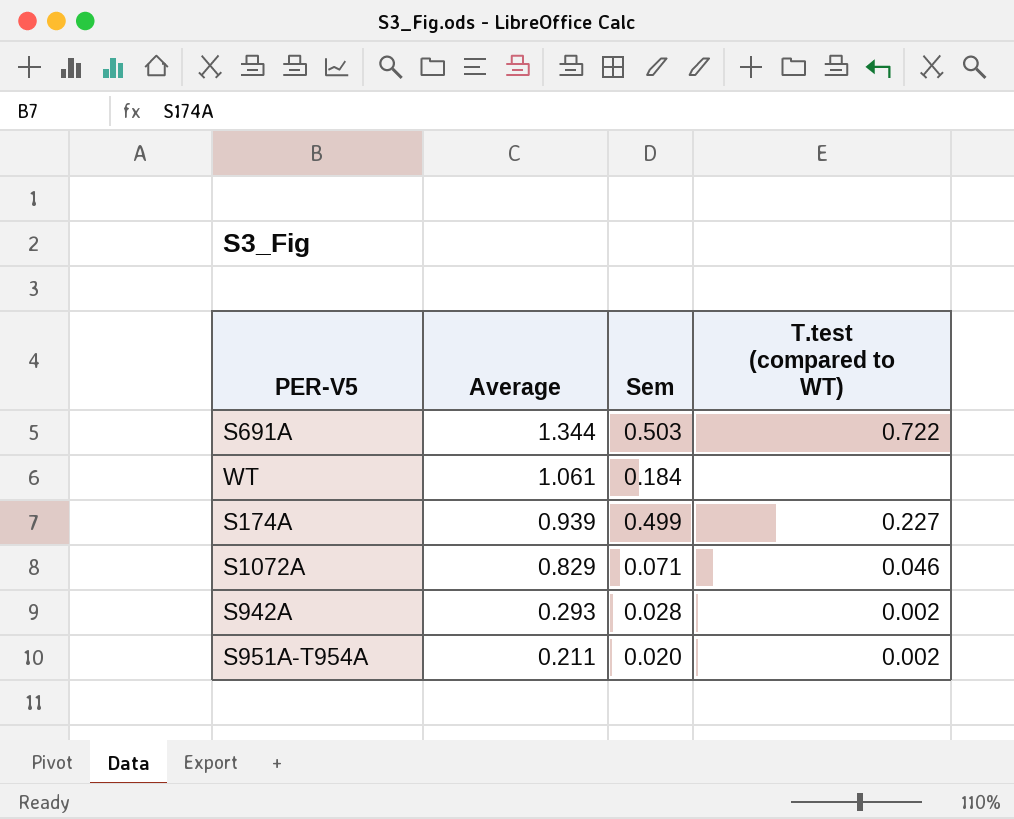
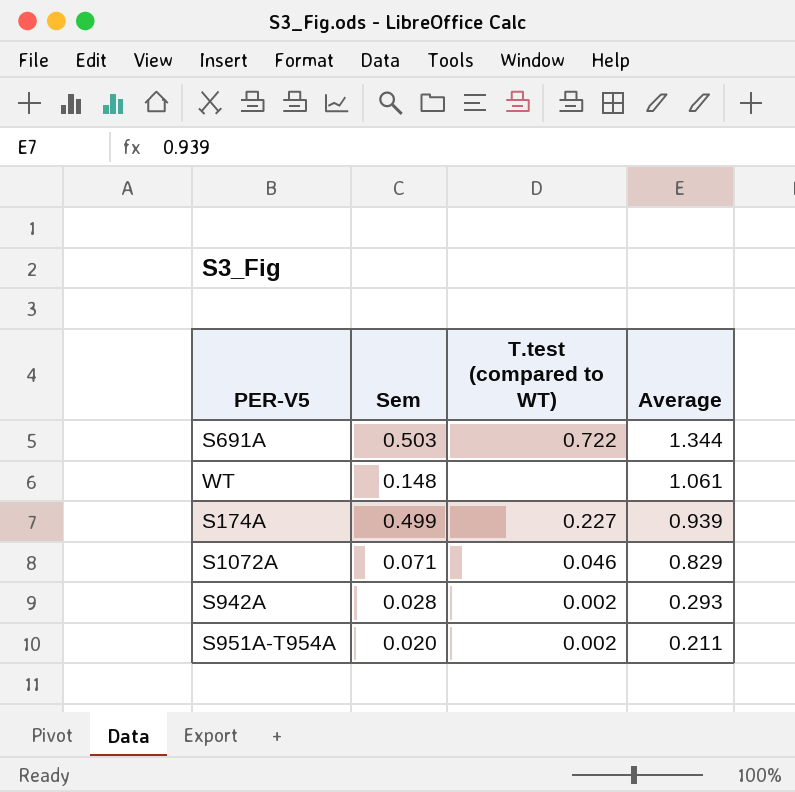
column Average | position: 2 -> 4
WT | Sem: 0.184 -> 0.148

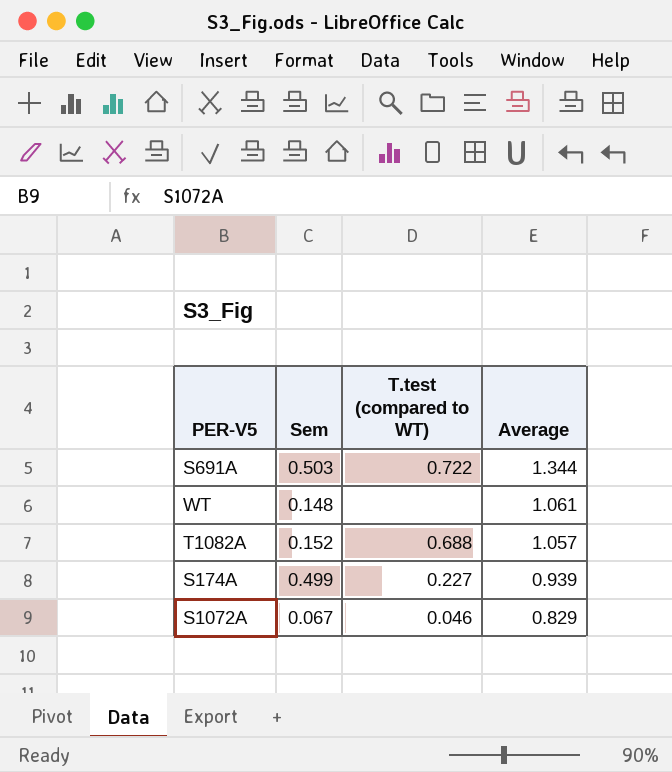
row S942A: 0.028 | 0.002 | 0.293 -> none
row S951A-T954A: 0.020 | 0.002 | 0.211 -> none
row T1082A: none -> 0.152 | 0.688 | 1.057
S1072A | Sem: 0.071 -> 0.067

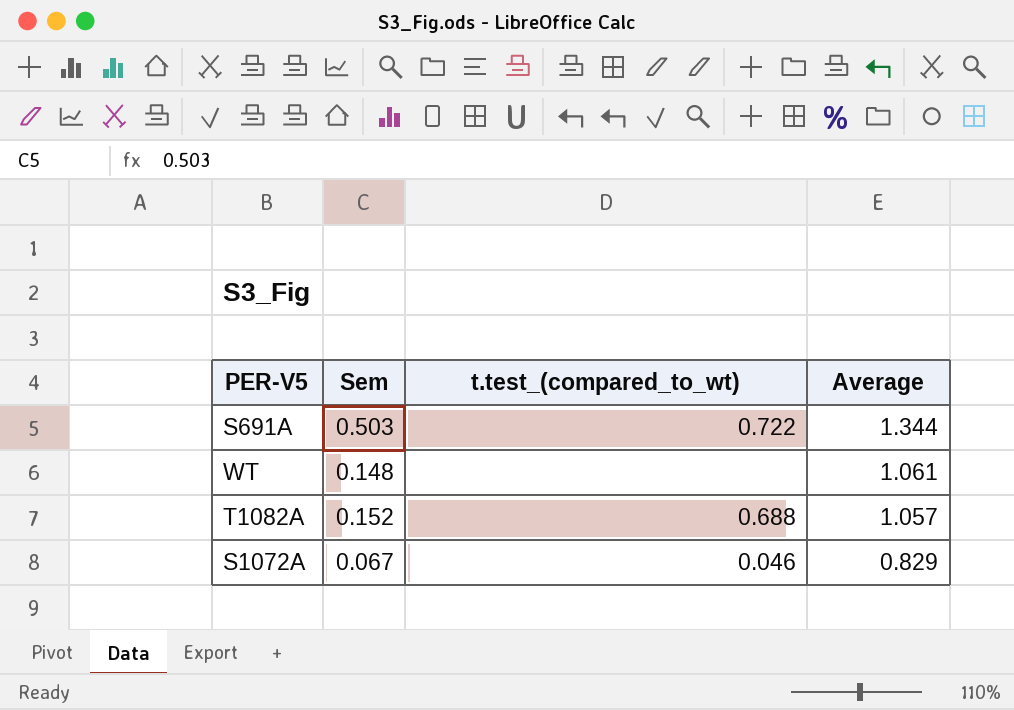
column name: T.test (compared to WT) -> t.test_(compared_to_wt)
row S174A: 0.499 | 0.227 | 0.939 -> none

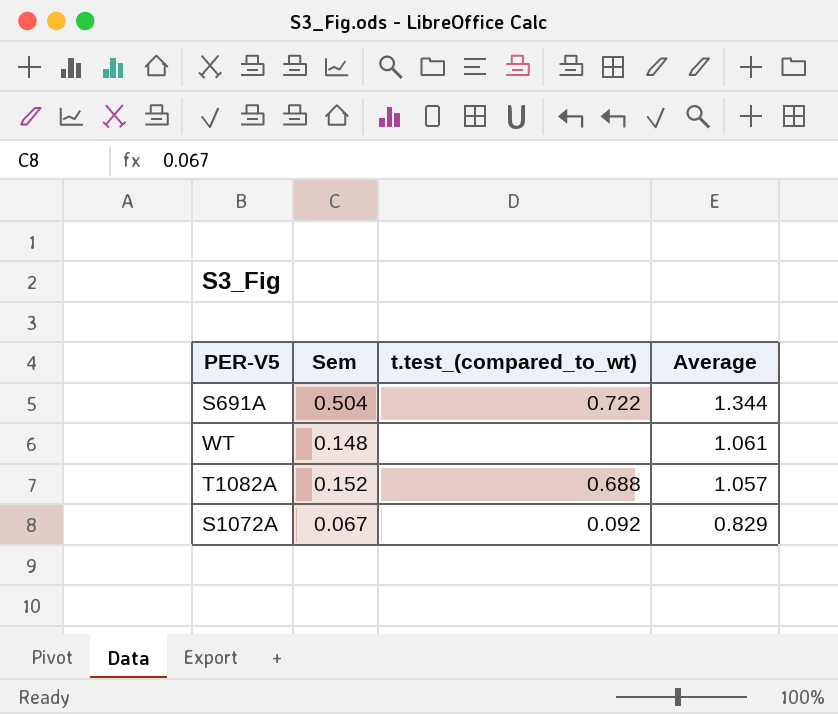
S691A | Sem: 0.503 -> 0.504
S1072A | t.test_(compared_to_wt): 0.046 -> 0.092

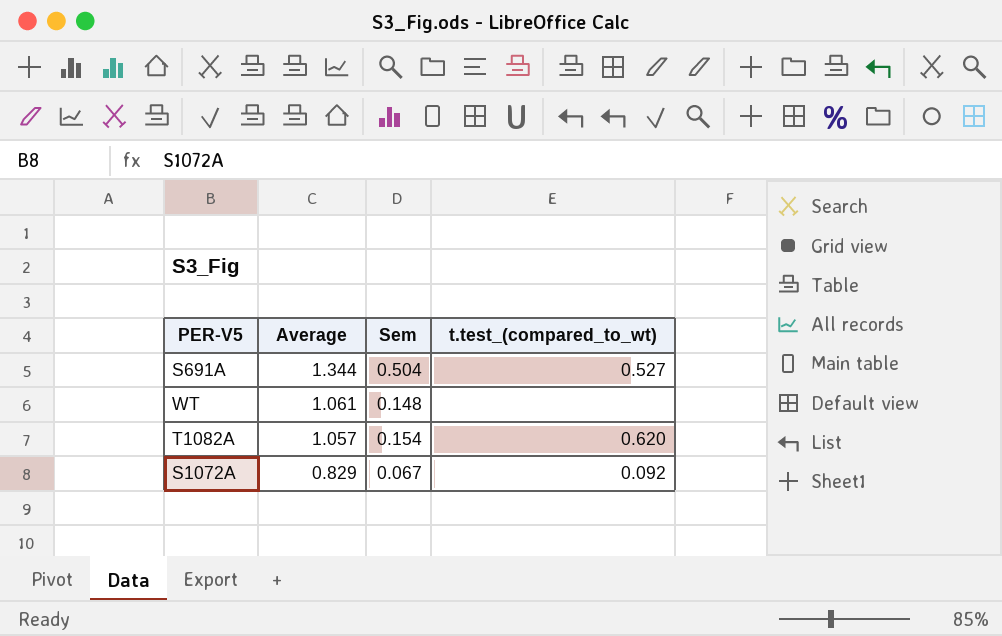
column Average | position: 4 -> 2
S691A | t.test_(compared_to_wt): 0.722 -> 0.527
T1082A | Sem: 0.152 -> 0.154
T1082A | t.test_(compared_to_wt): 0.688 -> 0.620

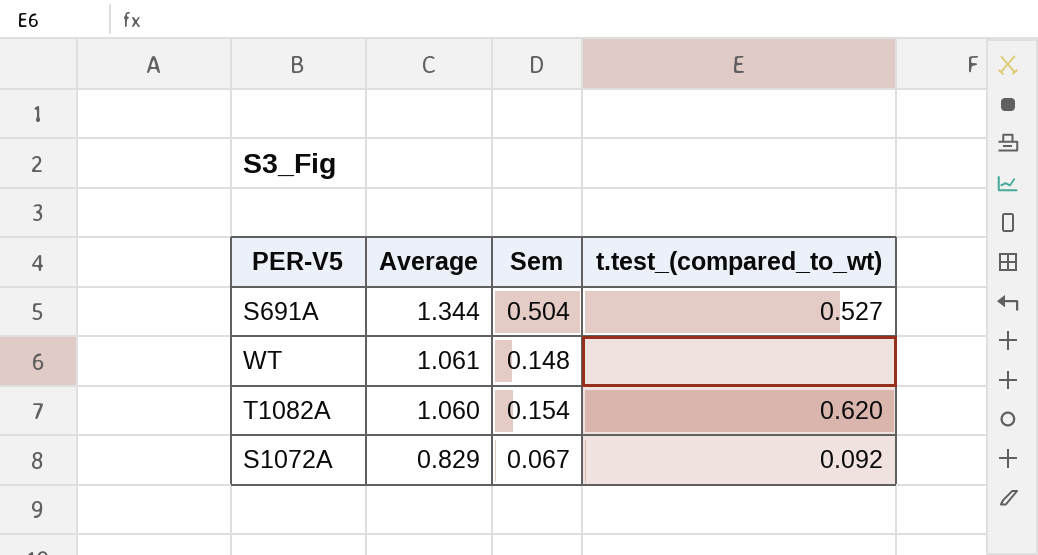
T1082A | Average: 1.057 -> 1.060

